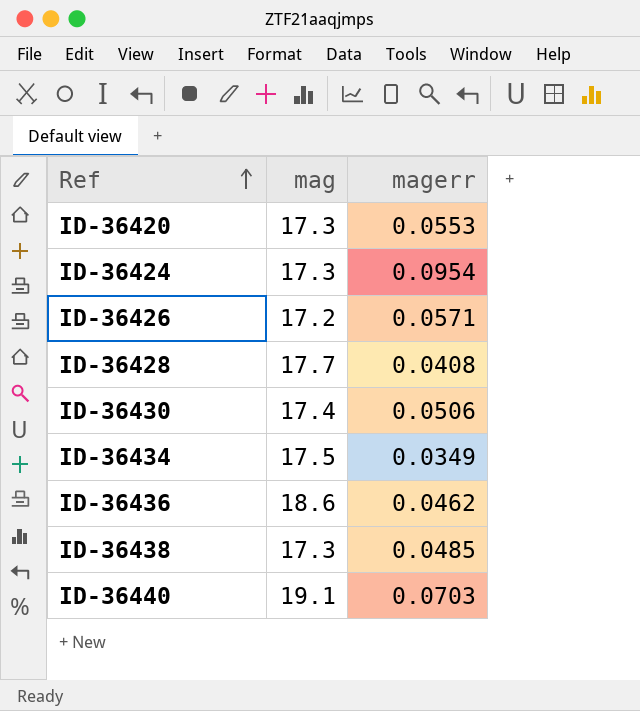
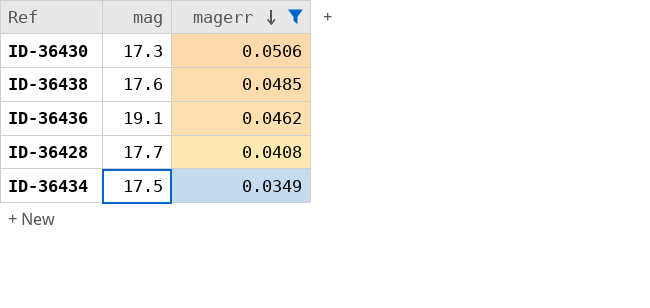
filter: none -> magerr <= 0.0506
row order: Ref ascending -> magerr descending
ID-36430 | mag: 17.4 -> 17.3
ID-36438 | mag: 17.3 -> 17.6
ID-36436 | mag: 18.6 -> 19.1

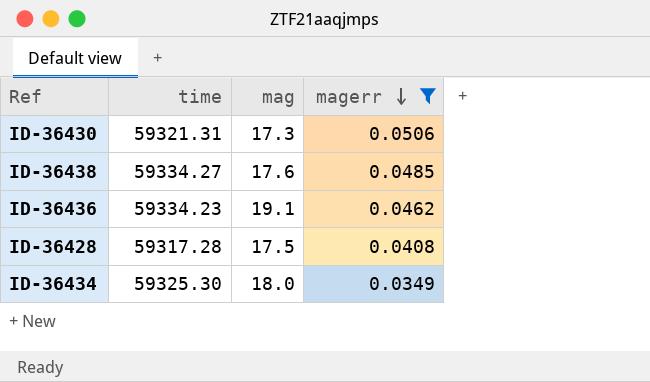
column time | position: none -> 2
ID-36428 | mag: 17.7 -> 17.5
ID-36434 | mag: 17.5 -> 18.0

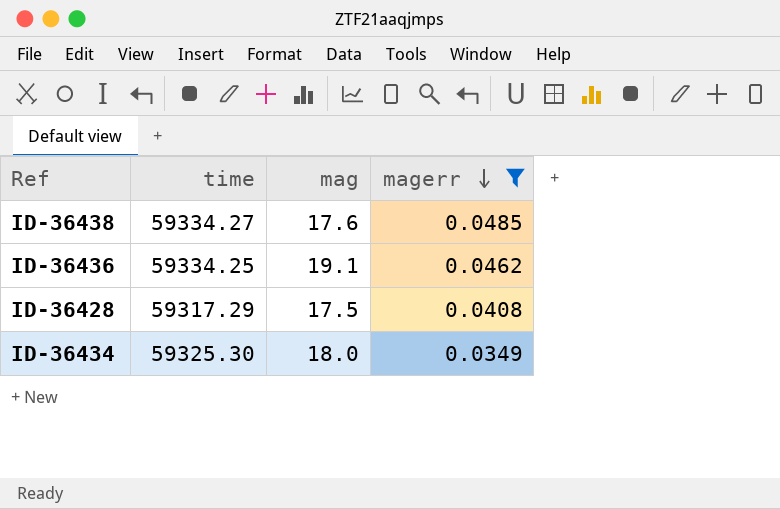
row ID-36430: 59321.31 | 17.3 | 0.0506 -> none
ID-36436 | time: 59334.23 -> 59334.25
ID-36428 | time: 59317.28 -> 59317.29

